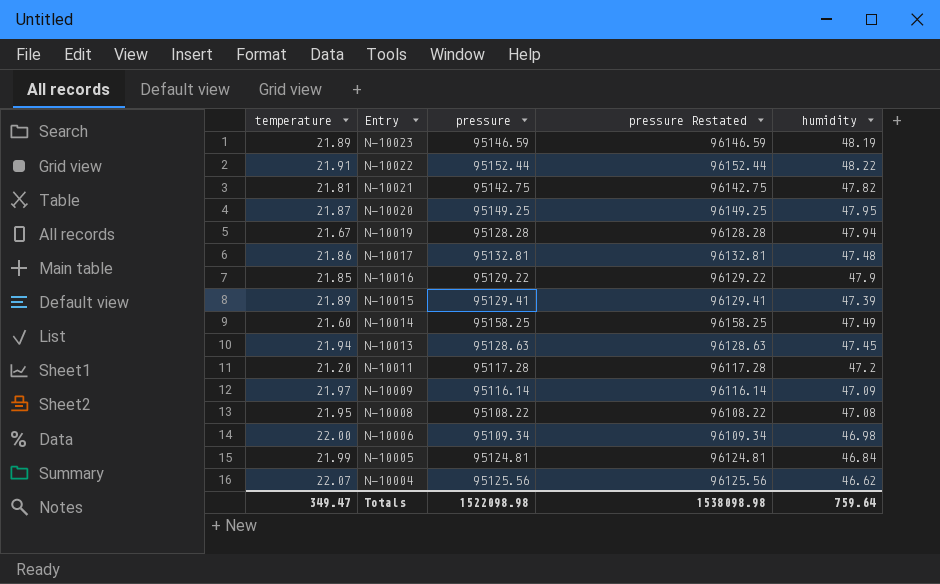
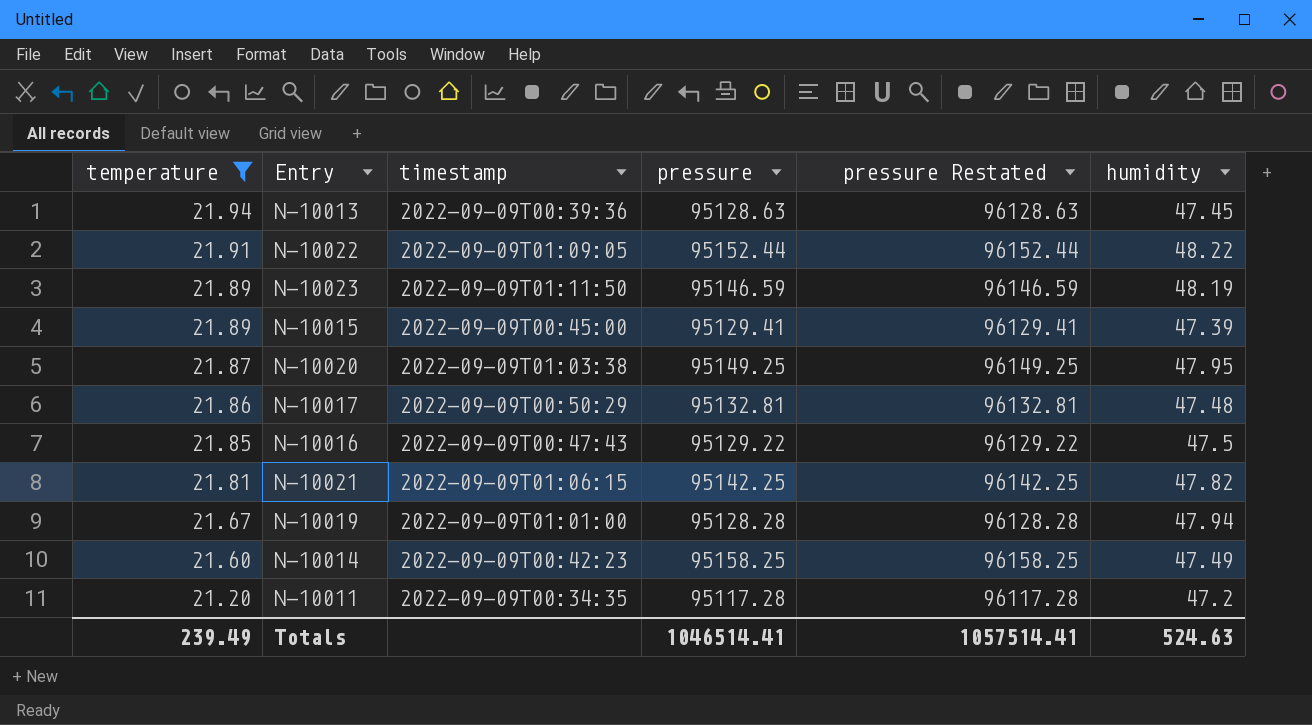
filter: none -> temperature <= 21.94
row order: Entry descending -> temperature descending
column timestamp | position: none -> 3
N-10016 | humidity: 47.9 -> 47.5
N-10021 | pressure: 95142.75 -> 95142.25
N-10021 | pressure Restated: 96142.75 -> 96142.25
Totals | temperature: 349.47 -> 239.49
Totals | pressure: 1522098.98 -> 1046514.41
Totals | pressure Restated: 1538098.98 -> 1057514.41
Totals | humidity: 759.64 -> 524.63

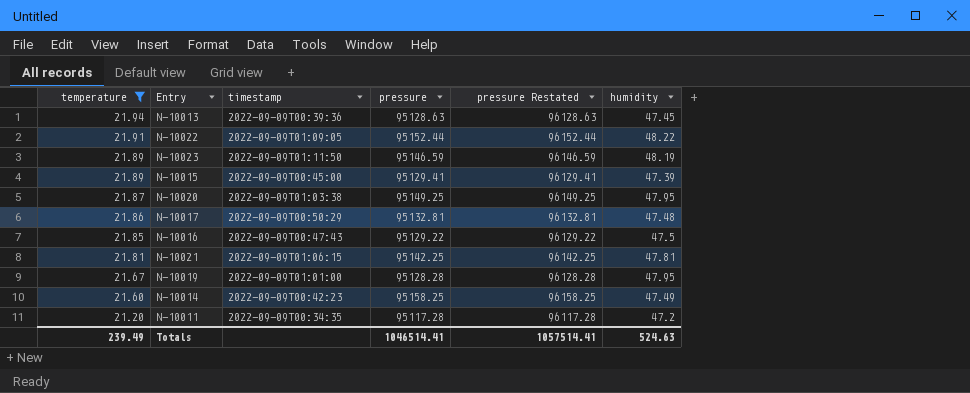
N-10021 | humidity: 47.82 -> 47.81
N-10019 | humidity: 47.94 -> 47.95

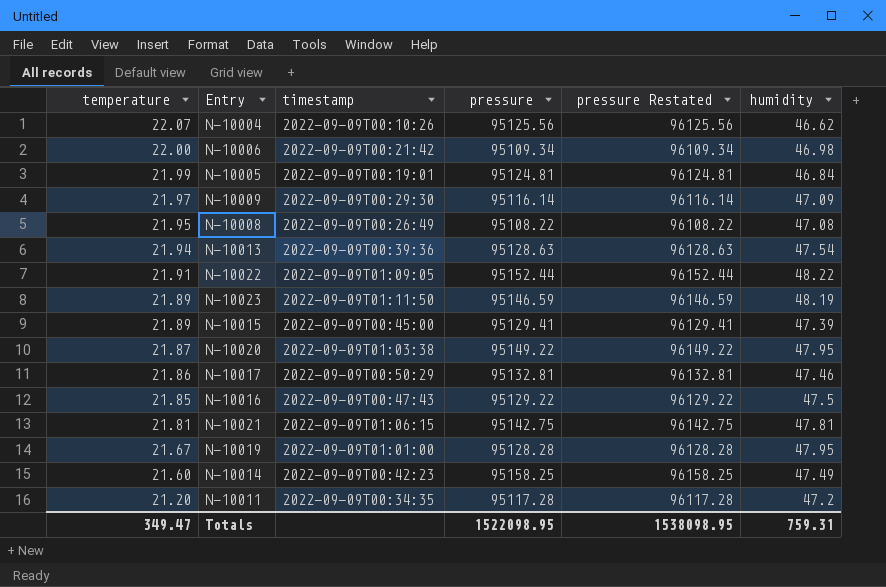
filter: temperature <= 21.94 -> none
N-10013 | humidity: 47.45 -> 47.54
N-10020 | pressure: 95149.25 -> 95149.22
N-10020 | pressure Restated: 96149.25 -> 96149.22
N-10017 | humidity: 47.48 -> 47.46
N-10021 | pressure: 95142.25 -> 95142.75
N-10021 | pressure Restated: 96142.25 -> 96142.75
Totals | temperature: 239.49 -> 349.47
Totals | pressure: 1046514.41 -> 1522098.95
Totals | pressure Restated: 1057514.41 -> 1538098.95
Totals | humidity: 524.63 -> 759.31

